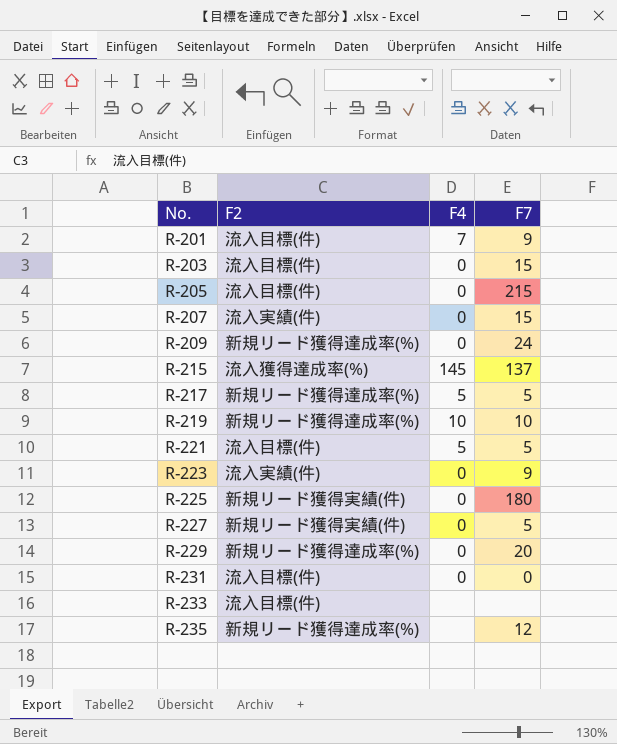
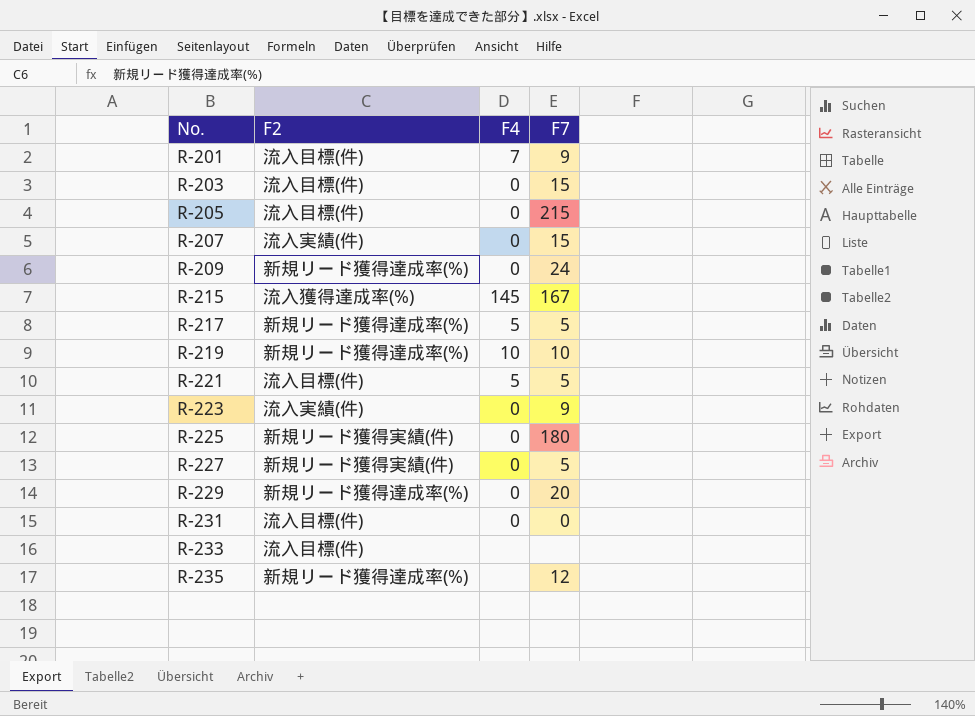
R-215 | F7: 137 -> 167

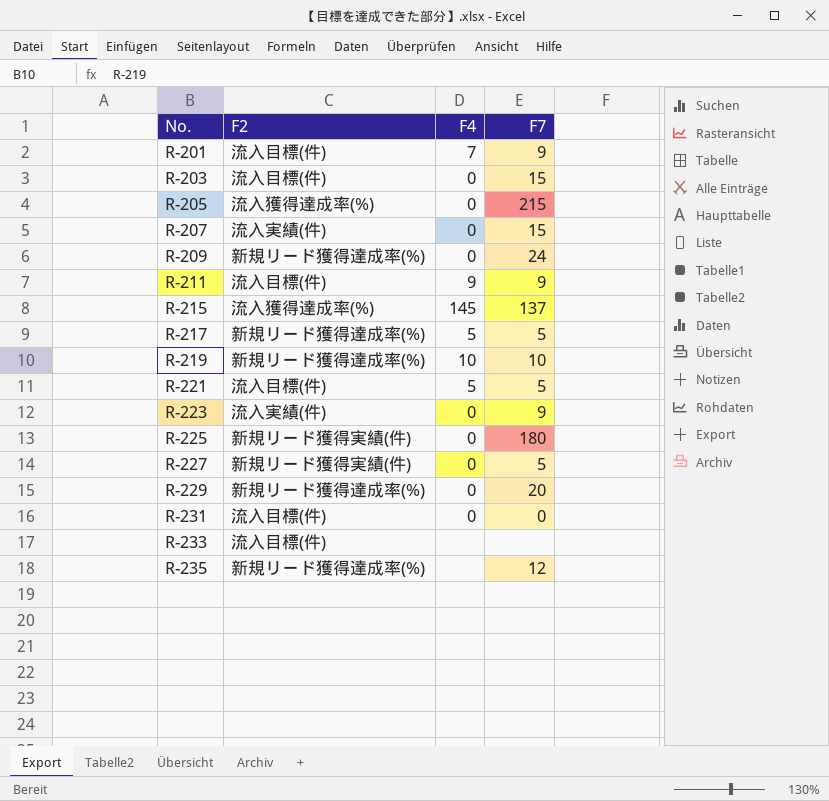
R-205 | F2: 流入目標(件) -> 流入獲得達成率(%)
row R-211: none -> 流入目標(件) | 9 | 9
R-215 | F7: 167 -> 137

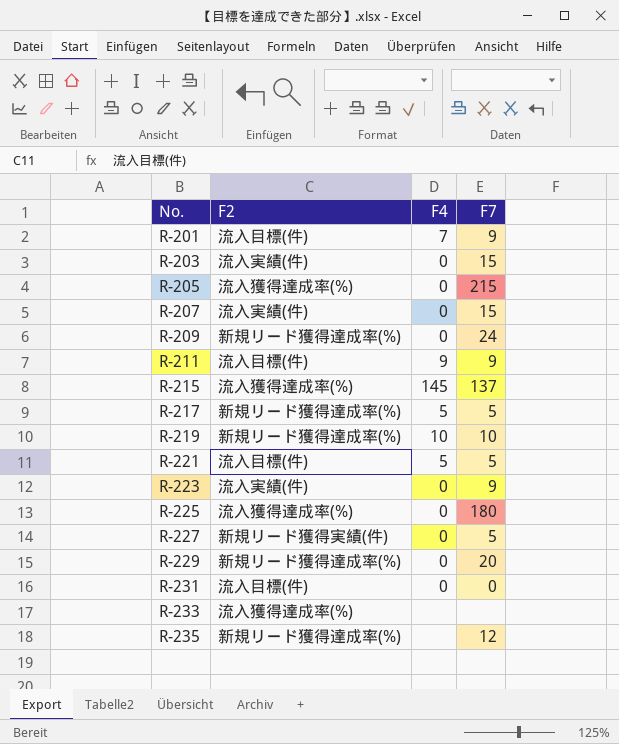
R-203 | F2: 流入目標(件) -> 流入実績(件)
R-225 | F2: 新規リード獲得実績(件) -> 流入獲得達成率(%)
R-233 | F2: 流入目標(件) -> 流入獲得達成率(%)

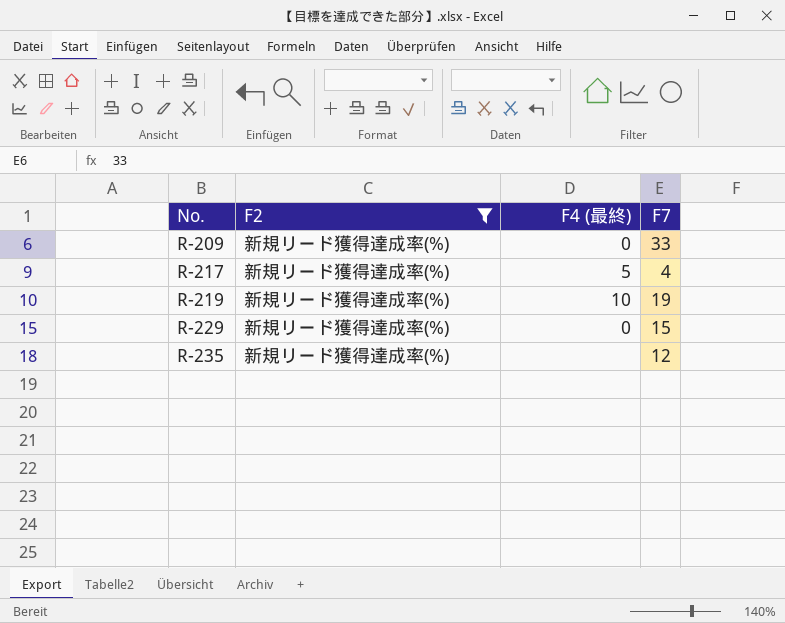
filter: none -> F2 = 新規リード獲得達成率(%)
column name: F4 -> F4 (最終)
R-209 | F7: 24 -> 33
R-217 | F7: 5 -> 4
R-219 | F7: 10 -> 19
R-229 | F7: 20 -> 15

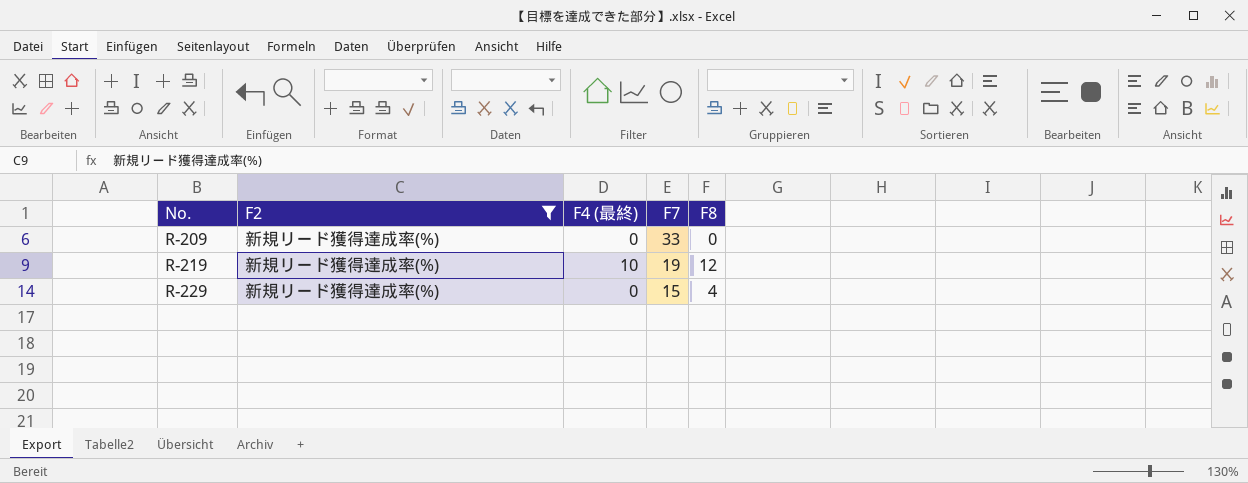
column F8 | position: none -> 5
row R-217: 新規リード獲得達成率(%) | 5 | 4 -> none
row R-235: 新規リード獲得達成率(%) | none | 12 -> none

